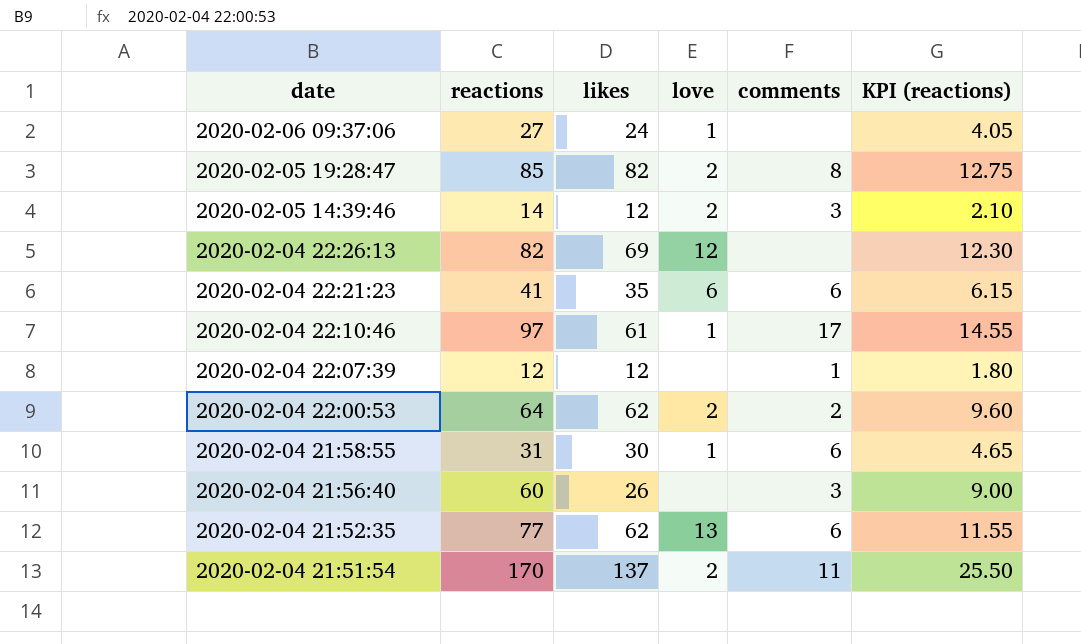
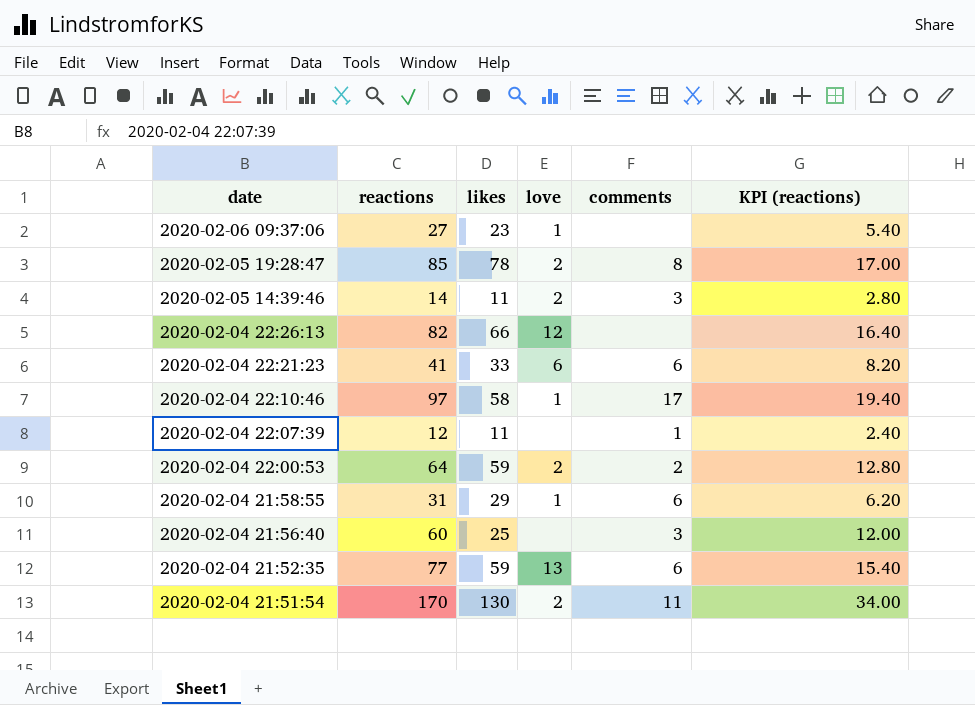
column KPI (reactions) | formula: [reactions] * 0.15 -> [reactions] * 0.2
2020-02-06 09:37:06 | likes: 24 -> 23
2020-02-05 19:28:47 | likes: 82 -> 78
2020-02-05 14:39:46 | likes: 12 -> 11
2020-02-04 22:26:13 | likes: 69 -> 66
2020-02-04 22:21:23 | likes: 35 -> 33
2020-02-04 22:10:46 | likes: 61 -> 58
2020-02-04 22:07:39 | likes: 12 -> 11
2020-02-04 22:00:53 | likes: 62 -> 59
2020-02-04 21:58:55 | likes: 30 -> 29
2020-02-04 21:56:40 | likes: 26 -> 25
2020-02-04 21:52:35 | likes: 62 -> 59
2020-02-04 21:51:54 | likes: 137 -> 130

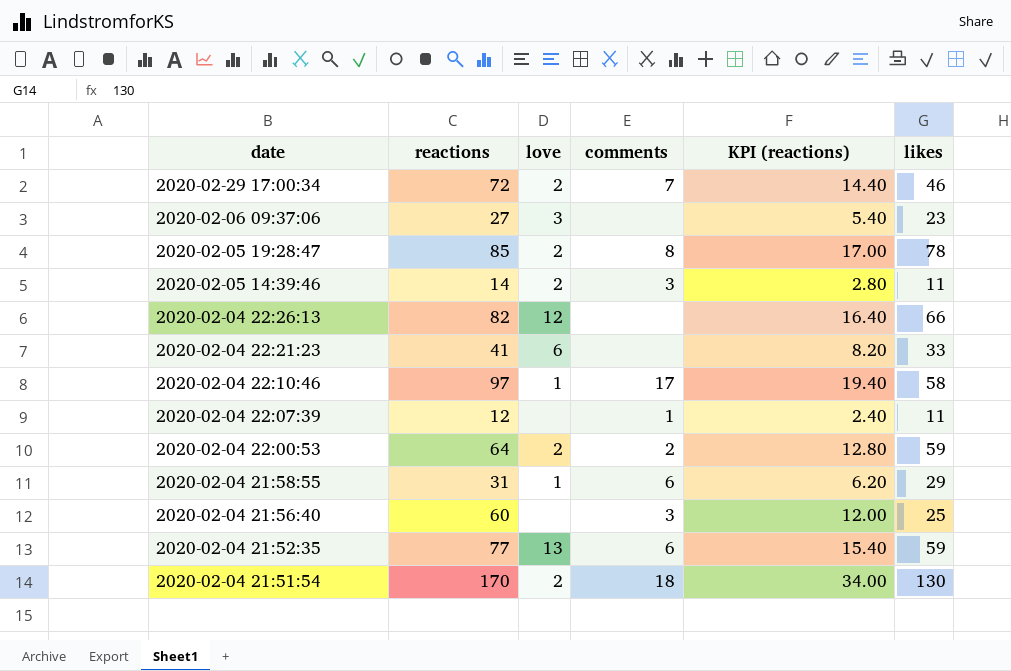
column likes | position: 3 -> 6
row 2020-02-29 17:00:34: none -> 72 | 2 | 7 | 14.40 | 46
2020-02-06 09:37:06 | love: 1 -> 3
2020-02-04 22:21:23 | comments: 6 -> none
2020-02-04 21:51:54 | comments: 11 -> 18

